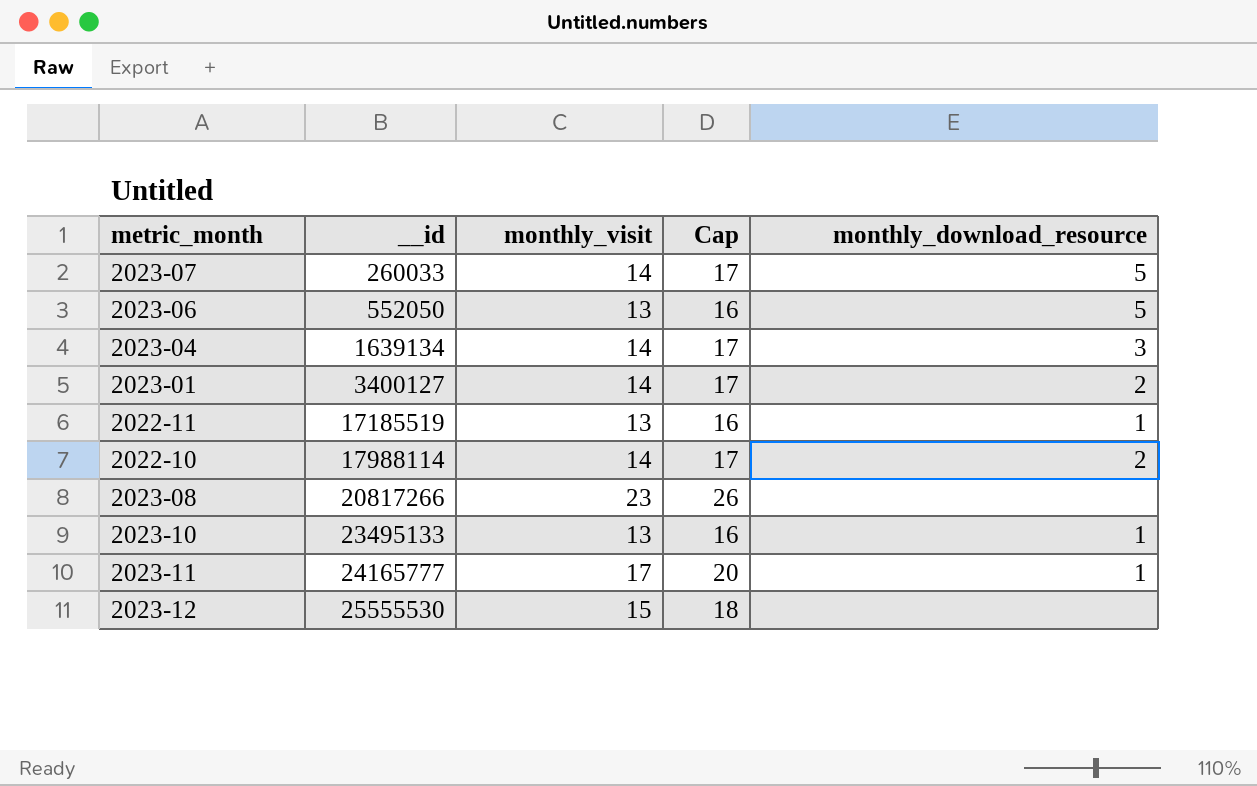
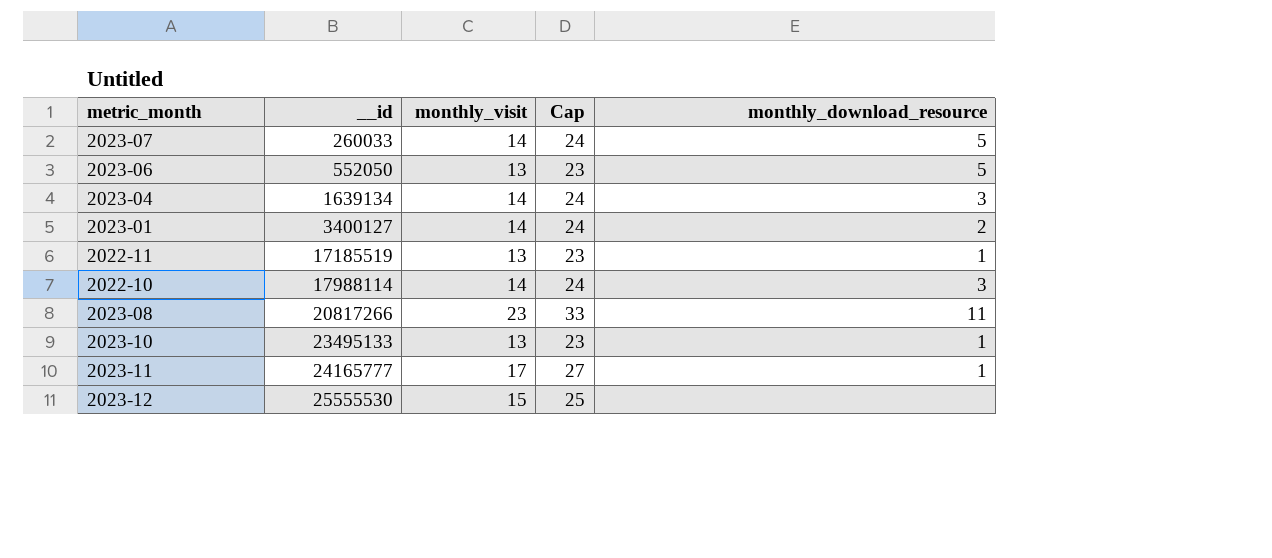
column Cap | formula: [monthly_visit] + 3 -> [monthly_visit] + 10
2022-10 | monthly_download_resource: 2 -> 3
2023-08 | monthly_download_resource: none -> 11

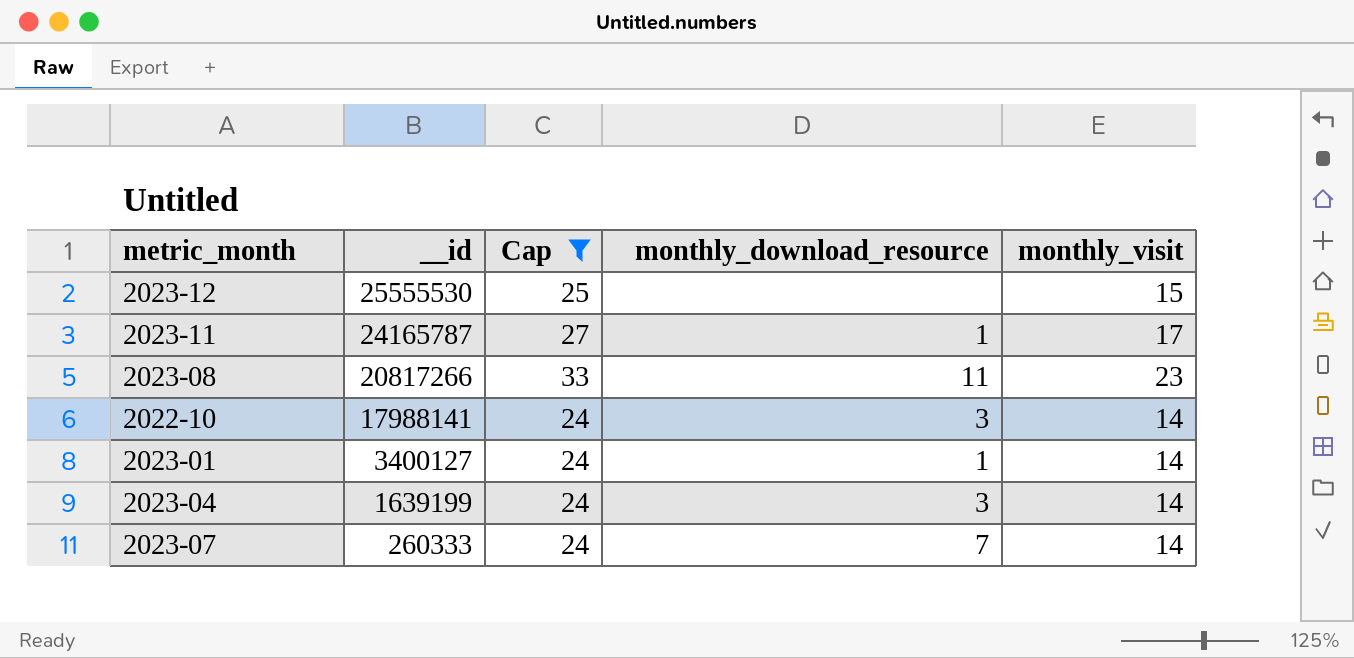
filter: none -> Cap != 23
row order: __id ascending -> __id descending
column monthly_visit | position: 3 -> 5
2023-11 | __id: 24165777 -> 24165787
2022-10 | __id: 17988114 -> 17988141
2023-01 | monthly_download_resource: 2 -> 1
2023-04 | __id: 1639134 -> 1639199
2023-07 | __id: 260033 -> 260333
2023-07 | monthly_download_resource: 5 -> 7

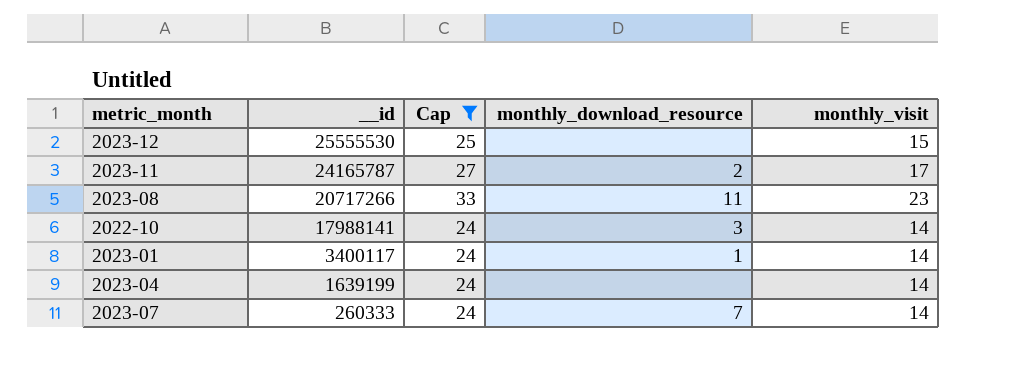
2023-11 | monthly_download_resource: 1 -> 2
2023-08 | __id: 20817266 -> 20717266
2023-01 | __id: 3400127 -> 3400117
2023-04 | monthly_download_resource: 3 -> none

